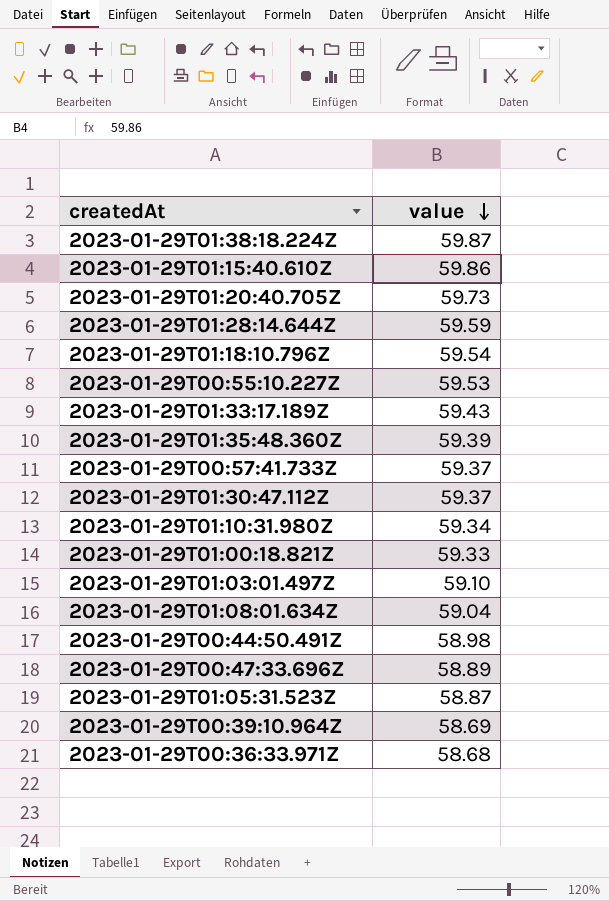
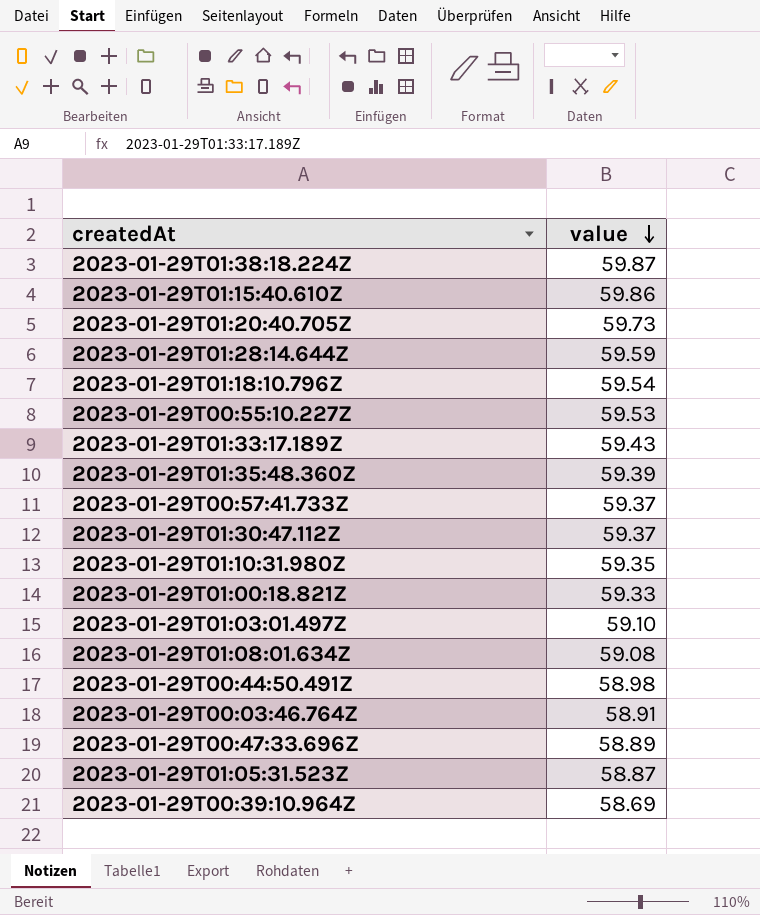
row 2023-01-29T00:36:33.971Z: 58.68 -> none
2023-01-29T01:10:31.980Z | value: 59.34 -> 59.35
2023-01-29T01:08:01.634Z | value: 59.04 -> 59.08
row 2023-01-29T00:03:46.764Z: none -> 58.91

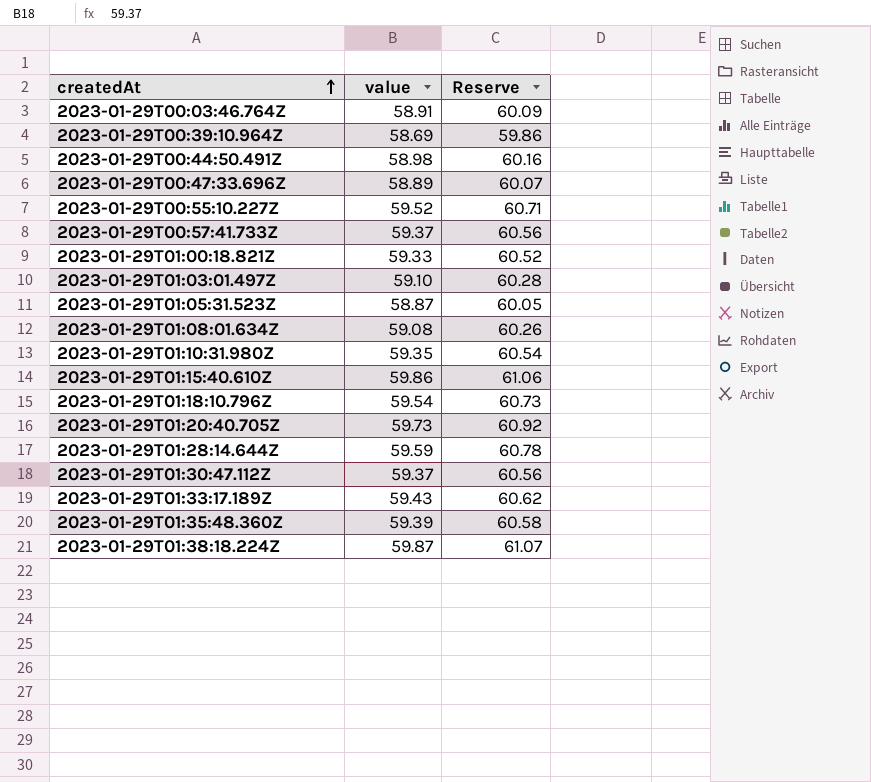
row order: value descending -> createdAt ascending
column Reserve | formula: none -> [value] * 1.02
2023-01-29T00:55:10.227Z | value: 59.53 -> 59.52

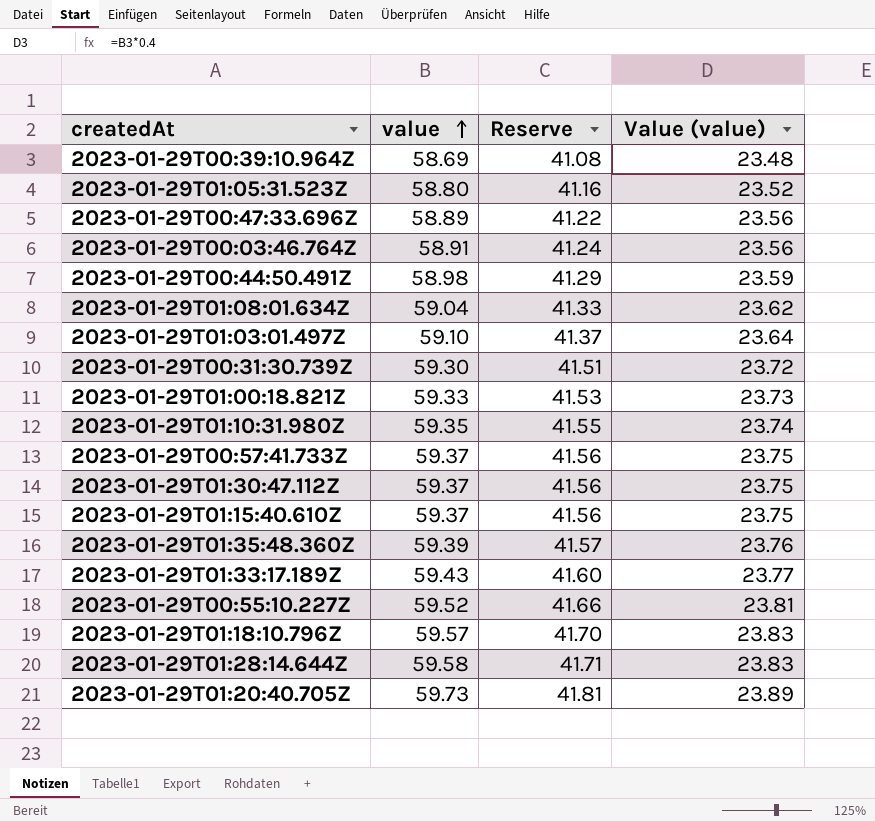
row order: createdAt ascending -> value ascending
column Reserve | formula: [value] * 1.02 -> [value] * 0.7
column Value (value) | formula: none -> [value] * 0.4
row 2023-01-29T01:38:18.224Z: 59.87 | 61.07 -> none
2023-01-29T01:05:31.523Z | value: 58.87 -> 58.80
2023-01-29T01:08:01.634Z | value: 59.08 -> 59.04
row 2023-01-29T00:31:30.739Z: none -> 59.30 | 41.51 | 23.72
2023-01-29T01:15:40.610Z | value: 59.86 -> 59.37
2023-01-29T01:18:10.796Z | value: 59.54 -> 59.57
2023-01-29T01:28:14.644Z | value: 59.59 -> 59.58

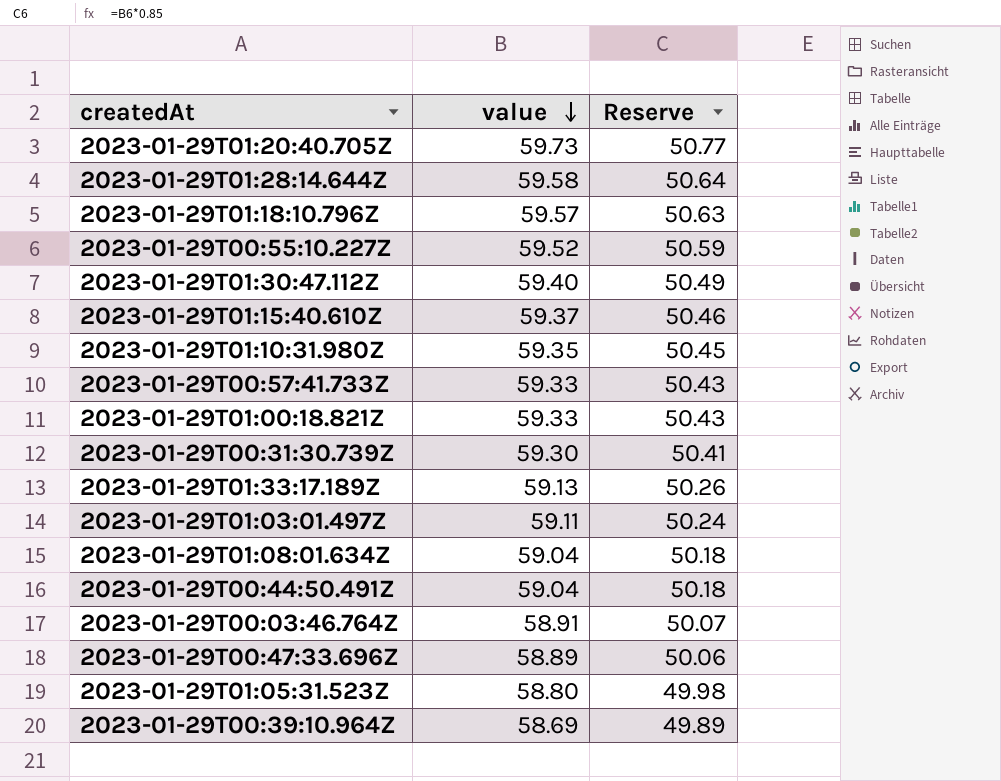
row order: value ascending -> value descending
column Value (value) | formula: [value] * 0.4 -> none
column Reserve | formula: [value] * 0.7 -> [value] * 0.85
row 2023-01-29T01:35:48.360Z: 59.39 | 41.57 | 23.76 -> none
2023-01-29T01:30:47.112Z | value: 59.37 -> 59.40
2023-01-29T00:57:41.733Z | value: 59.37 -> 59.33
2023-01-29T01:33:17.189Z | value: 59.43 -> 59.13
2023-01-29T01:03:01.497Z | value: 59.10 -> 59.11
2023-01-29T00:44:50.491Z | value: 58.98 -> 59.04

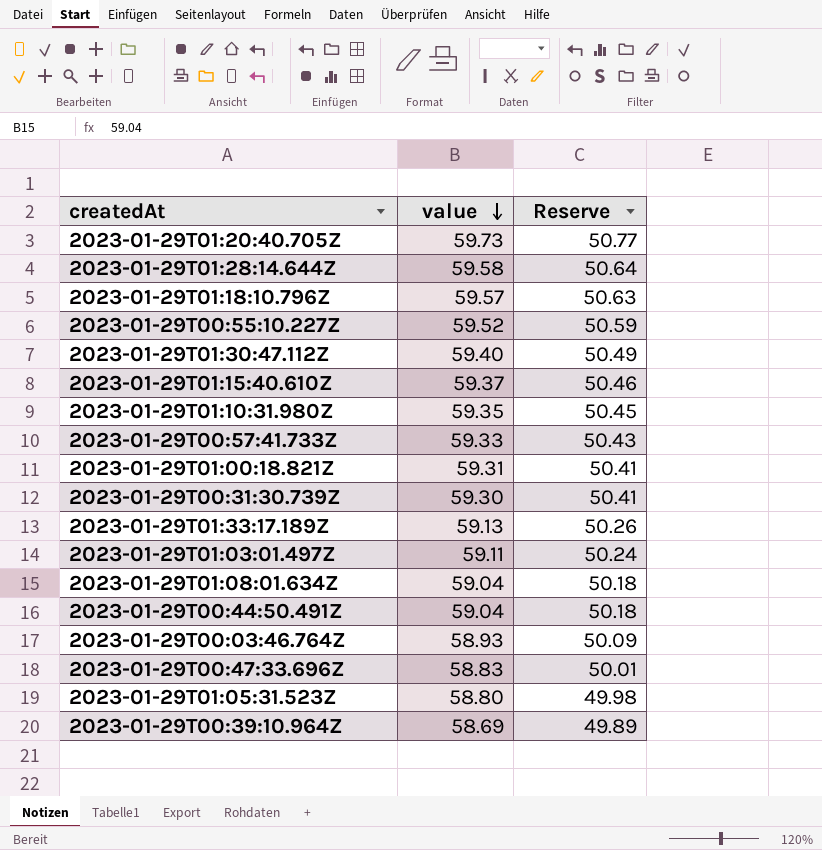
2023-01-29T01:00:18.821Z | value: 59.33 -> 59.31
2023-01-29T01:00:18.821Z | Reserve: 50.43 -> 50.41
2023-01-29T00:03:46.764Z | value: 58.91 -> 58.93
2023-01-29T00:03:46.764Z | Reserve: 50.07 -> 50.09
2023-01-29T00:47:33.696Z | value: 58.89 -> 58.83
2023-01-29T00:47:33.696Z | Reserve: 50.06 -> 50.01

